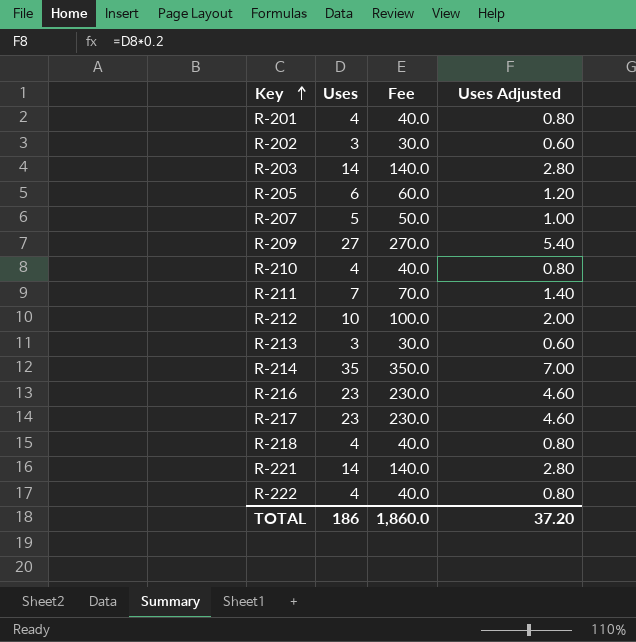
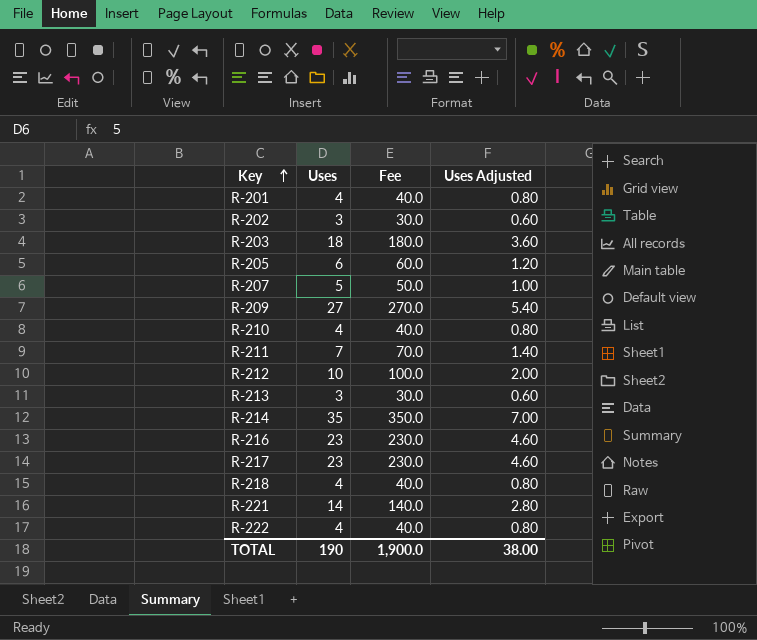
R-203 | Uses: 14 -> 18
R-203 | Fee: 140.0 -> 180.0
R-203 | Uses Adjusted: 2.80 -> 3.60
TOTAL | Uses: 186 -> 190
TOTAL | Fee: 1,860.0 -> 1,900.0
TOTAL | Uses Adjusted: 37.20 -> 38.00

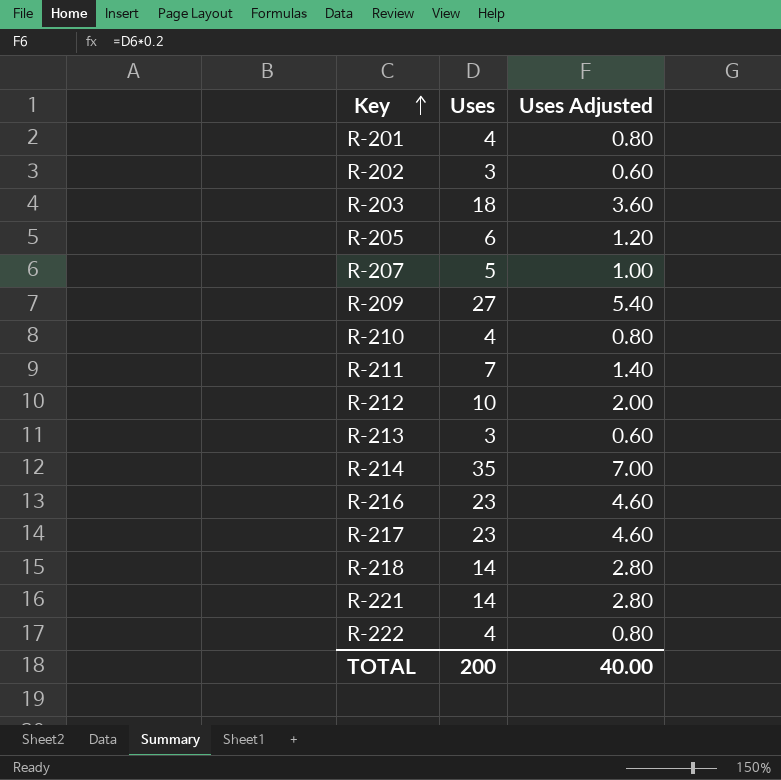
column Fee | formula: [Uses] * 10 -> none
R-218 | Uses: 4 -> 14
R-218 | Uses Adjusted: 0.80 -> 2.80
TOTAL | Uses: 190 -> 200
TOTAL | Uses Adjusted: 38.00 -> 40.00

